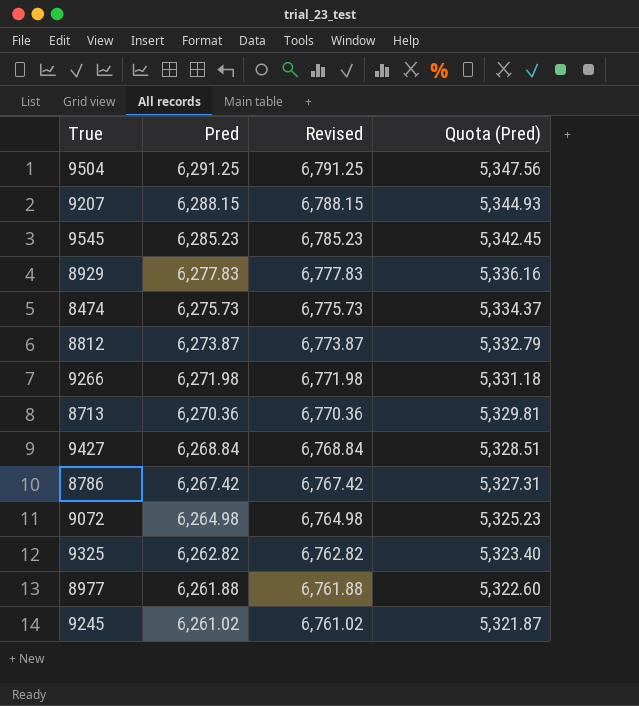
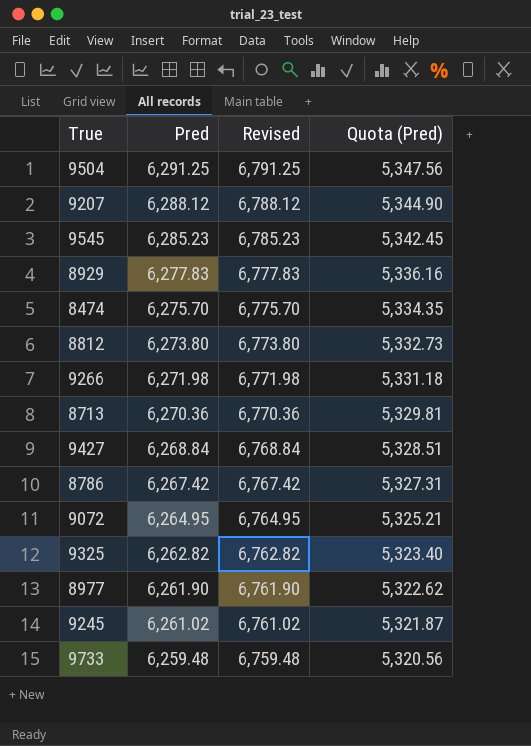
9207 | Pred: 6,288.15 -> 6,288.12
9207 | Revised: 6,788.15 -> 6,788.12
9207 | Quota (Pred): 5,344.93 -> 5,344.90
8474 | Pred: 6,275.73 -> 6,275.70
8474 | Revised: 6,775.73 -> 6,775.70
8474 | Quota (Pred): 5,334.37 -> 5,334.35
8812 | Pred: 6,273.87 -> 6,273.80
8812 | Revised: 6,773.87 -> 6,773.80
8812 | Quota (Pred): 5,332.79 -> 5,332.73
9072 | Pred: 6,264.98 -> 6,264.95
9072 | Revised: 6,764.98 -> 6,764.95
9072 | Quota (Pred): 5,325.23 -> 5,325.21
8977 | Pred: 6,261.88 -> 6,261.90
8977 | Revised: 6,761.88 -> 6,761.90
8977 | Quota (Pred): 5,322.60 -> 5,322.62
row 9733: none -> 6,259.48 | 6,759.48 | 5,320.56

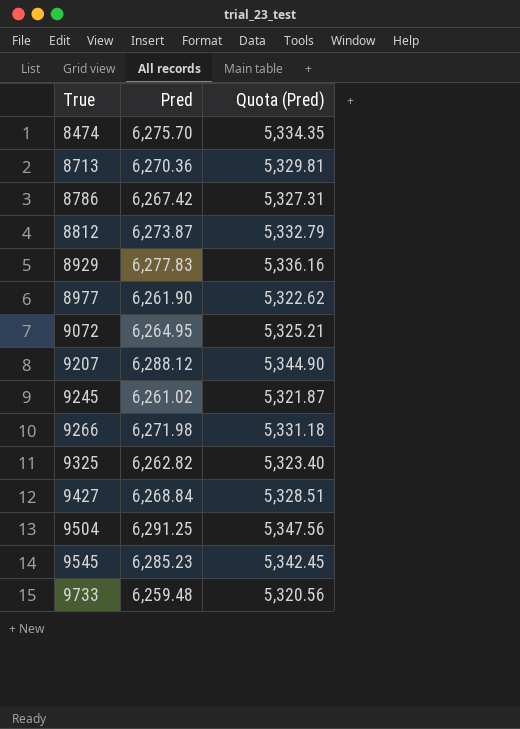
row order: Pred descending -> True ascending
column Revised | formula: [Pred] + 500 -> none
8812 | Pred: 6,273.80 -> 6,273.87
8812 | Quota (Pred): 5,332.73 -> 5,332.79

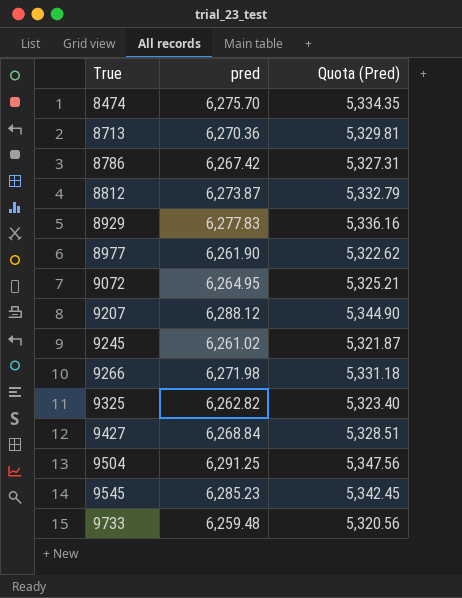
column name: Pred -> pred

